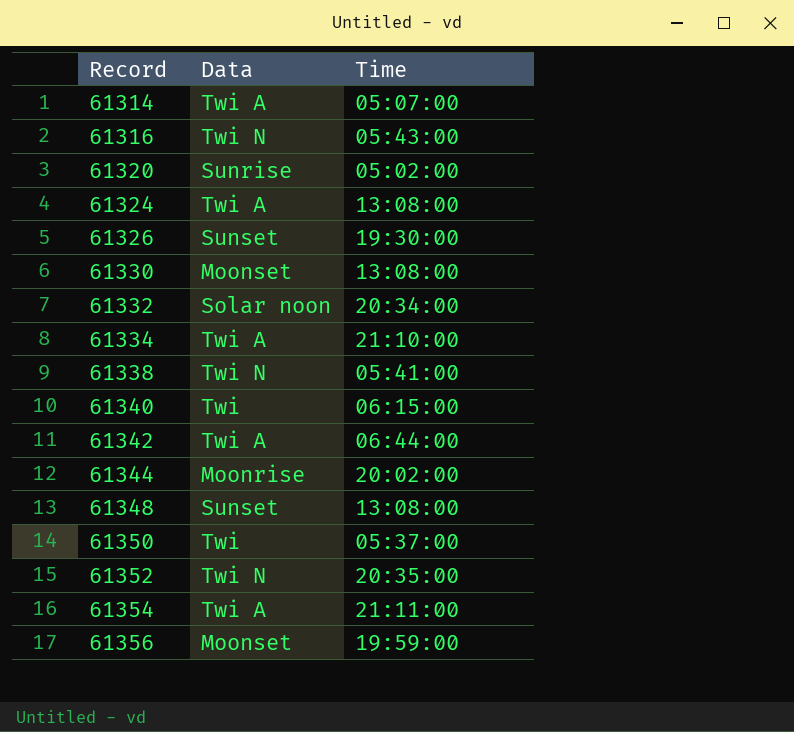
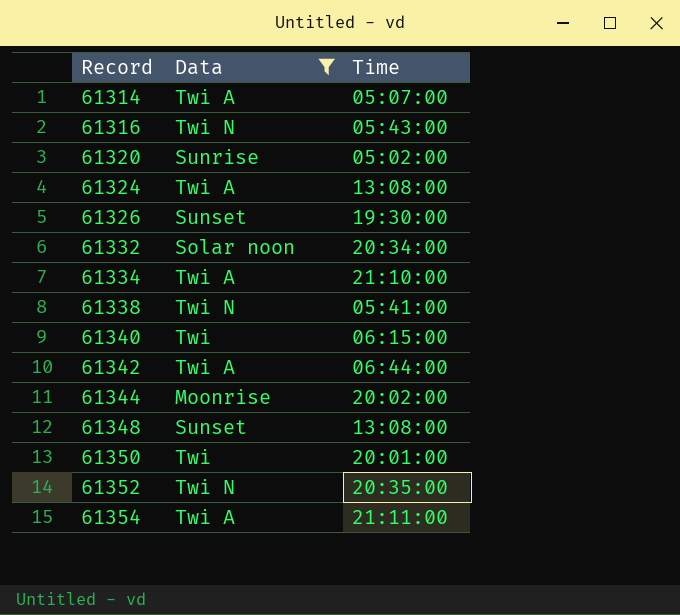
filter: none -> Data != Moonset
61350 | Time: 05:37:00 -> 20:01:00

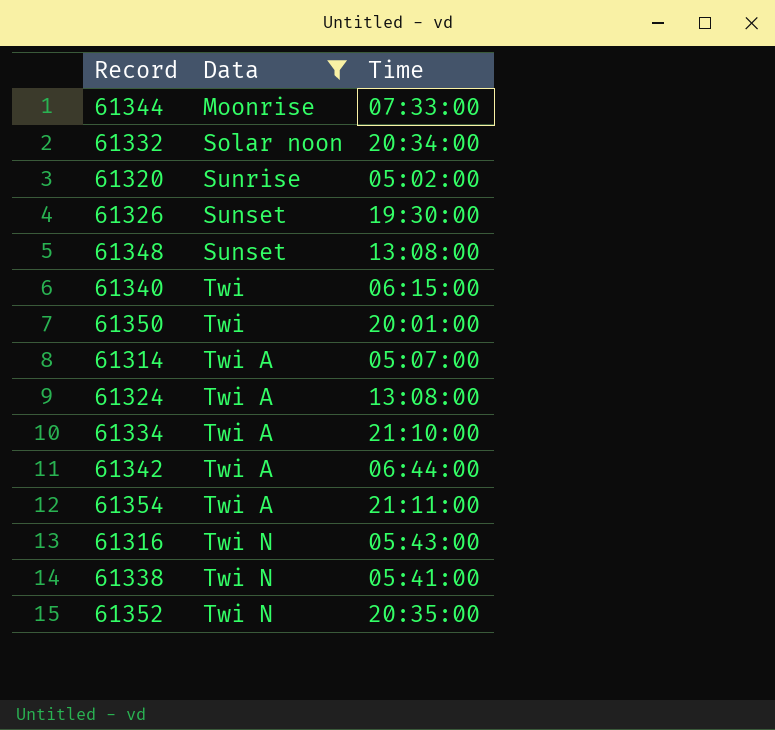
row order: Record ascending -> Data ascending
61344 | Time: 20:02:00 -> 07:33:00

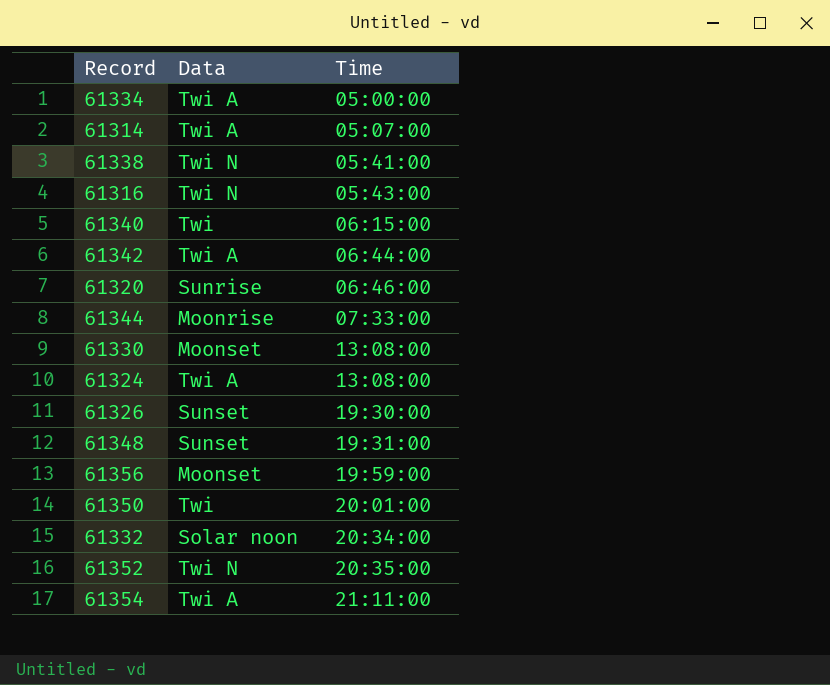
filter: Data != Moonset -> none
row order: Data ascending -> Time ascending
61334 | Time: 21:10:00 -> 05:00:00
61320 | Time: 05:02:00 -> 06:46:00
61348 | Time: 13:08:00 -> 19:31:00

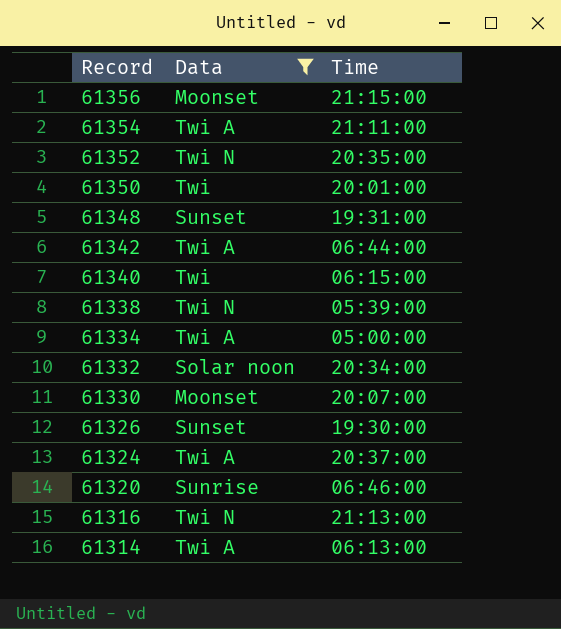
filter: none -> Data != Moonrise
row order: Time ascending -> Record descending
61356 | Time: 19:59:00 -> 21:15:00
61338 | Time: 05:41:00 -> 05:39:00
61330 | Time: 13:08:00 -> 20:07:00
61324 | Time: 13:08:00 -> 20:37:00
61316 | Time: 05:43:00 -> 21:13:00
61314 | Time: 05:07:00 -> 06:13:00

